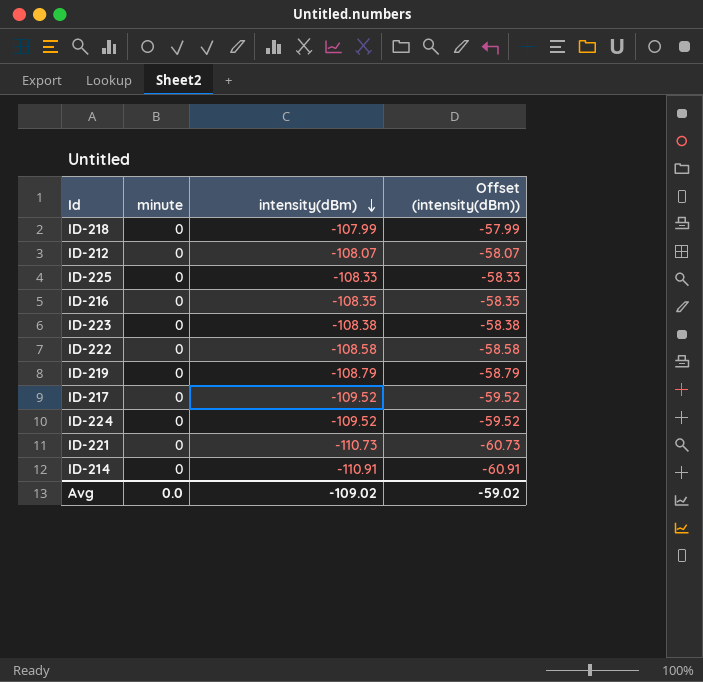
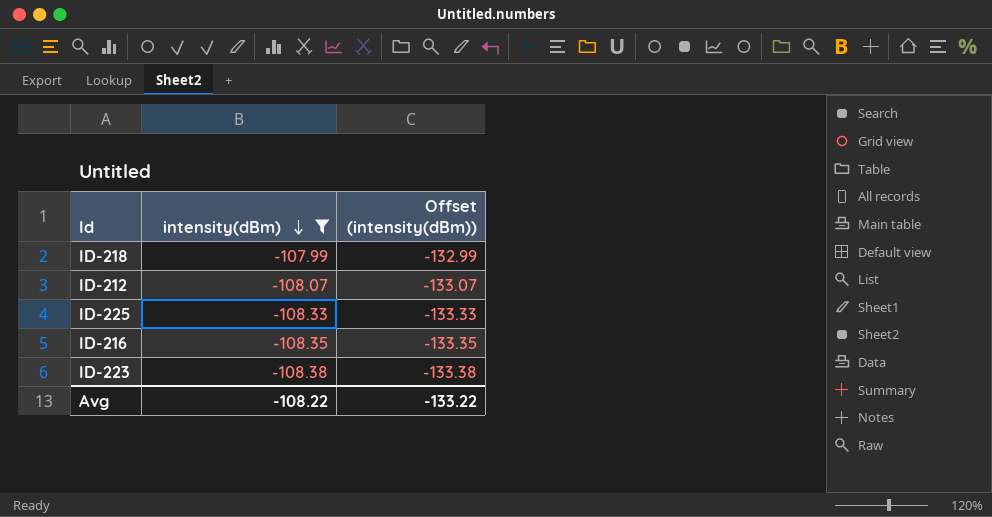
filter: none -> intensity(dBm) >= -108.38
column minute | position: 2 -> none
column Offset (intensity(dBm)) | formula: [intensity(dBm)] + 50 -> [intensity(dBm)] - 25
Avg | intensity(dBm): -109.02 -> -108.22
Avg | Offset (intensity(dBm)): -59.02 -> -133.22

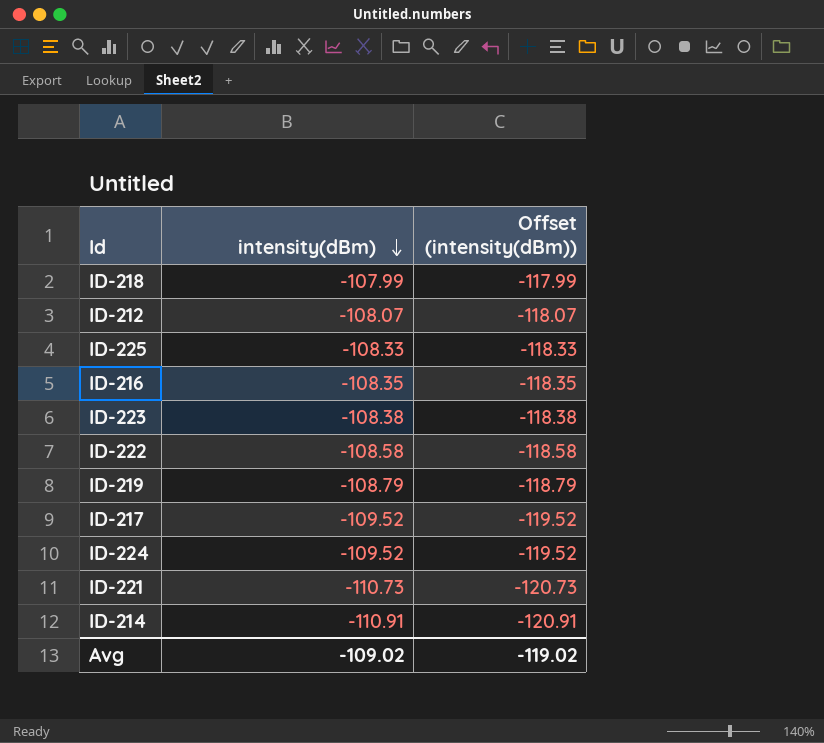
filter: intensity(dBm) >= -108.38 -> none
column Offset (intensity(dBm)) | formula: [intensity(dBm)] - 25 -> [intensity(dBm)] - 10
Avg | intensity(dBm): -108.22 -> -109.02
Avg | Offset (intensity(dBm)): -133.22 -> -119.02

